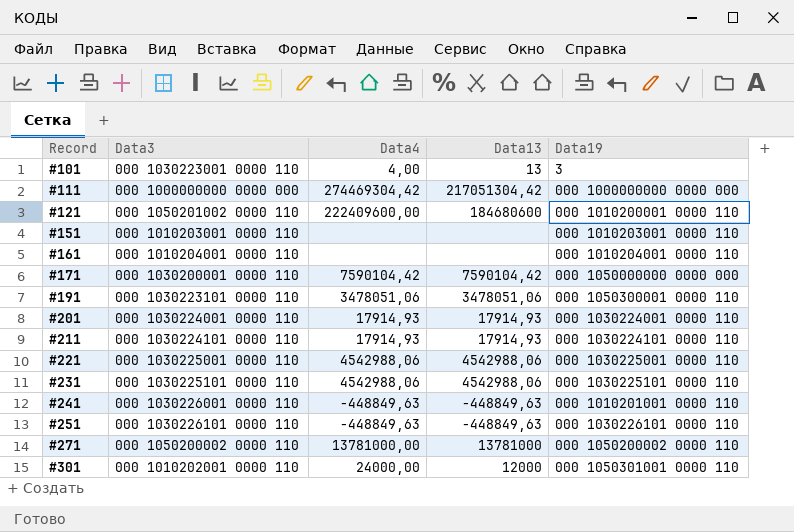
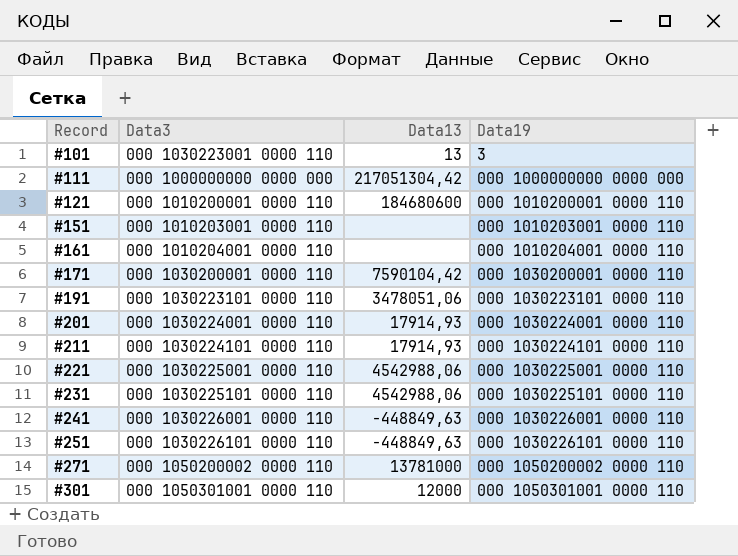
column Data4 | position: 3 -> none
#121 | Data3: 000 1050201002 0000 110 -> 000 1010200001 0000 110
#171 | Data19: 000 1050000000 0000 000 -> 000 1030200001 0000 110
#191 | Data19: 000 1050300001 0000 110 -> 000 1030223101 0000 110
#241 | Data19: 000 1010201001 0000 110 -> 000 1030226001 0000 110
#301 | Data3: 000 1010202001 0000 110 -> 000 1050301001 0000 110

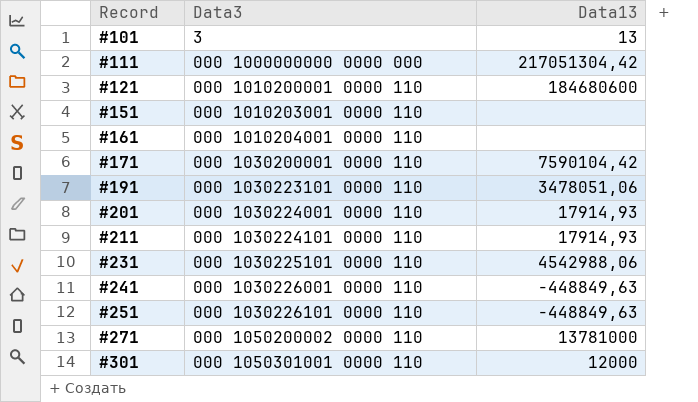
column Data19 | position: 4 -> none
row #221: 000 1030225001 0000 110 | 4542988,06 | 000 1030225001 0000 110 -> none
#101 | Data3: 000 1030223001 0000 110 -> 3

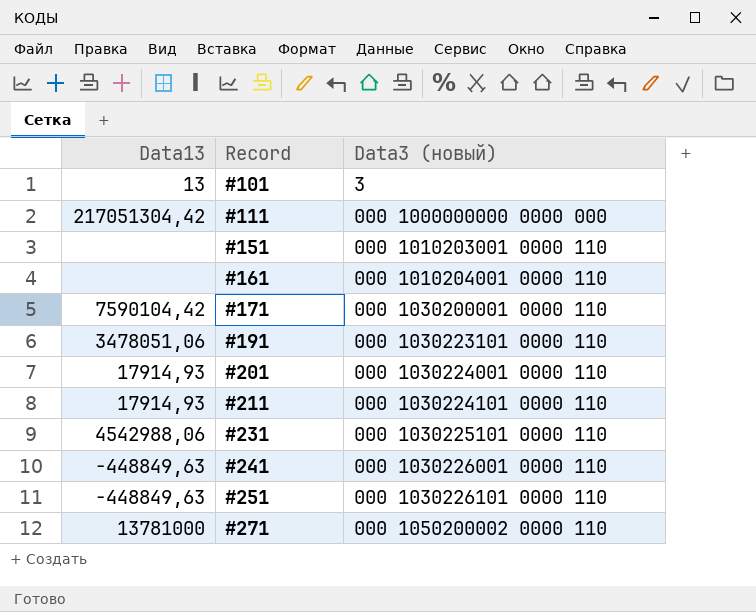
column Data13 | position: 3 -> 1
column name: Data3 -> Data3 (новый)
row #121: 000 1010200001 0000 110 | 184680600 -> none
row #301: 000 1050301001 0000 110 | 12000 -> none

